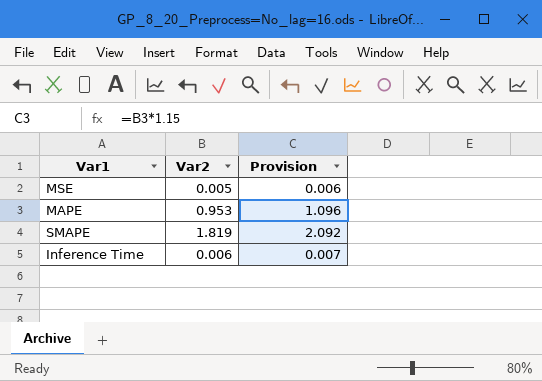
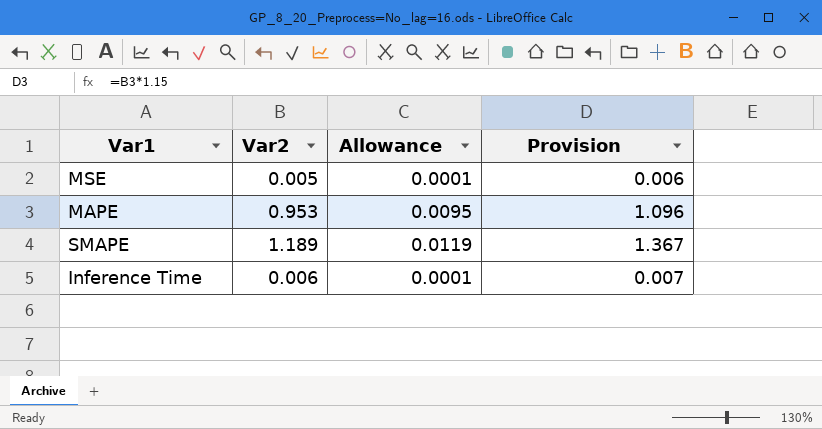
column Allowance | formula: none -> [Var2] * 0.01
SMAPE | Var2: 1.819 -> 1.189
SMAPE | Provision: 2.092 -> 1.367

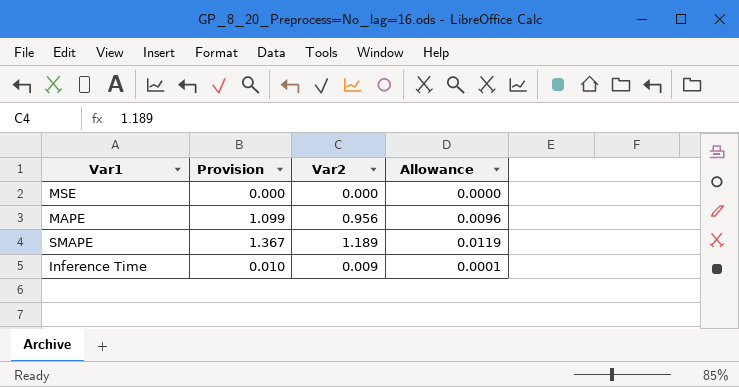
column Provision | position: 4 -> 2
MSE | Provision: 0.006 -> 0.000
MSE | Var2: 0.005 -> 0.000
MSE | Allowance: 0.0001 -> 0.0000
MAPE | Provision: 1.096 -> 1.099
MAPE | Var2: 0.953 -> 0.956
MAPE | Allowance: 0.0095 -> 0.0096
Inference Time | Provision: 0.007 -> 0.010
Inference Time | Var2: 0.006 -> 0.009

